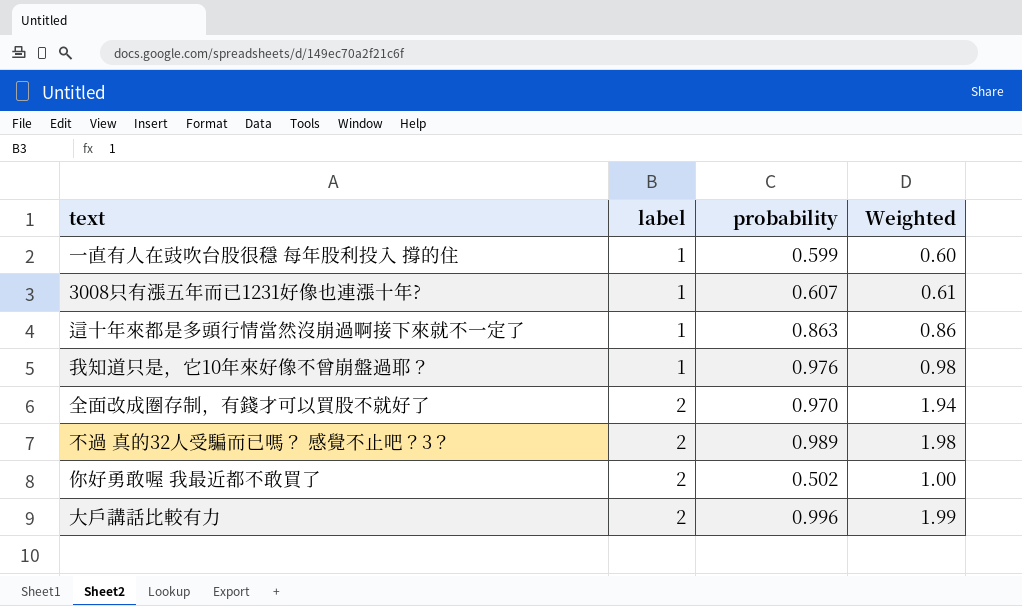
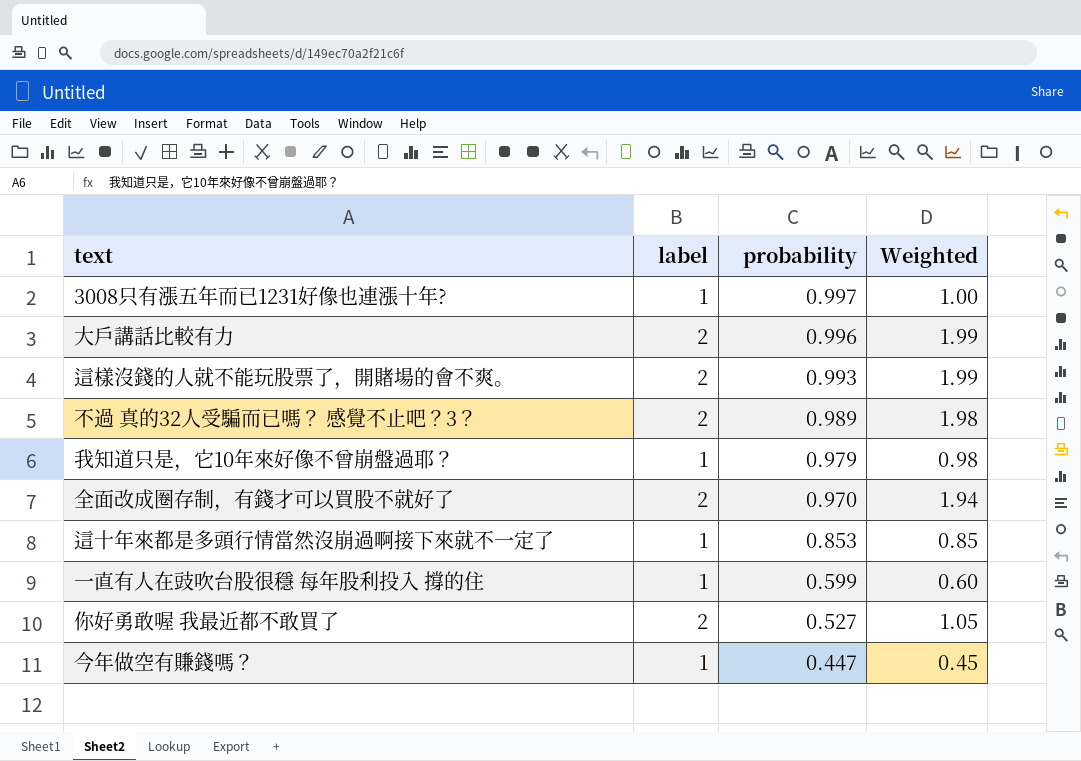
row order: label ascending -> probability descending
3008只有漲五年而已1231好像也連漲十年? | probability: 0.607 -> 0.997
3008只有漲五年而已1231好像也連漲十年? | Weighted: 0.61 -> 1.00
row 這樣沒錢的人就不能玩股票了，開賭場的會不爽。: none -> 2 | 0.993 | 1.99
我知道只是，它10年來好像不曾崩盤過耶？ | probability: 0.976 -> 0.979
這十年來都是多頭行情當然沒崩過啊接下來就不一定了 | probability: 0.863 -> 0.853
這十年來都是多頭行情當然沒崩過啊接下來就不一定了 | Weighted: 0.86 -> 0.85
你好勇敢喔 我最近都不敢買了 | probability: 0.502 -> 0.527
你好勇敢喔 我最近都不敢買了 | Weighted: 1.00 -> 1.05
row 今年做空有賺錢嗎？: none -> 1 | 0.447 | 0.45

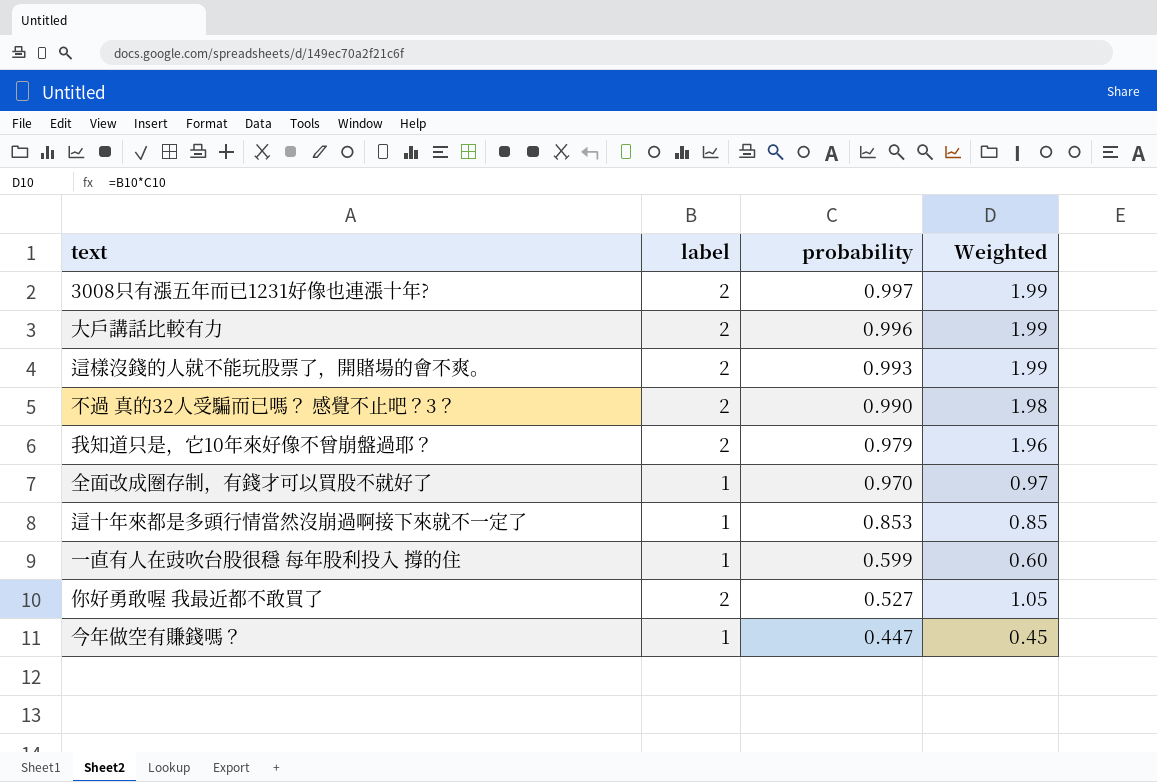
3008只有漲五年而已1231好像也連漲十年? | label: 1 -> 2
3008只有漲五年而已1231好像也連漲十年? | Weighted: 1.00 -> 1.99
不過 真的32人受騙而已嗎？ 感覺不止吧？3？ | probability: 0.989 -> 0.990
我知道只是，它10年來好像不曾崩盤過耶？ | label: 1 -> 2
我知道只是，它10年來好像不曾崩盤過耶？ | Weighted: 0.98 -> 1.96
全面改成圈存制，有錢才可以買股不就好了 | label: 2 -> 1
全面改成圈存制，有錢才可以買股不就好了 | Weighted: 1.94 -> 0.97

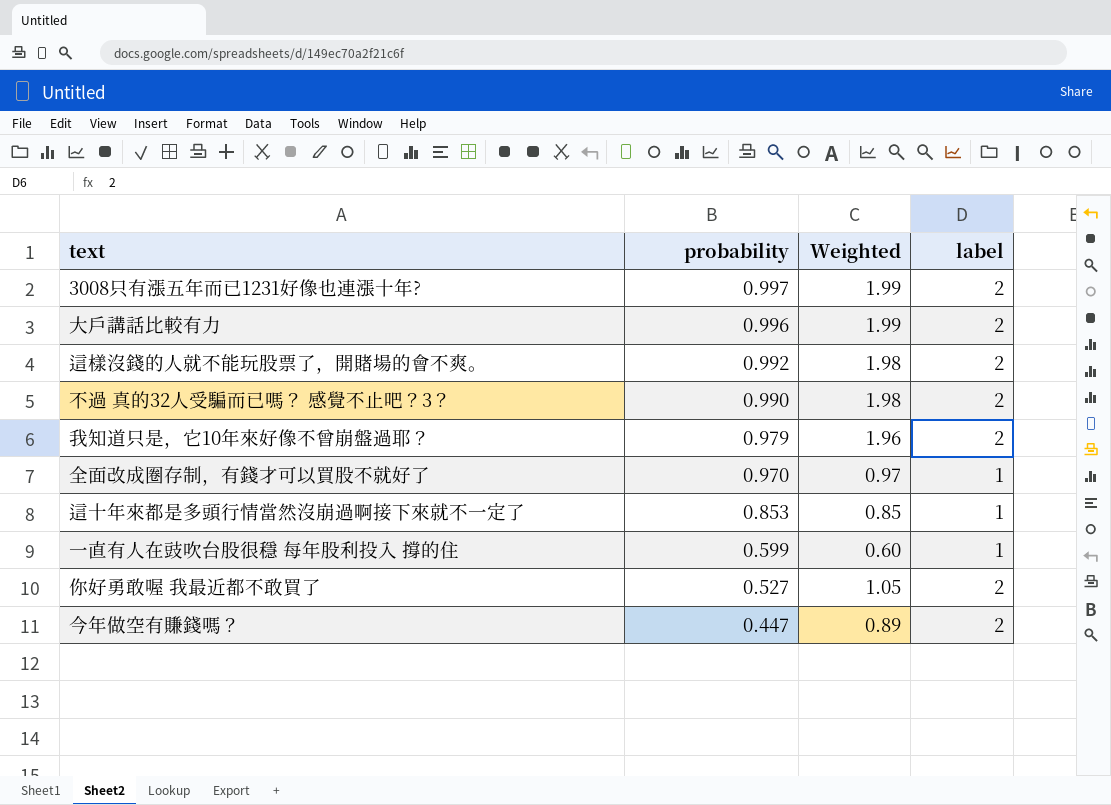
column label | position: 2 -> 4
這樣沒錢的人就不能玩股票了，開賭場的會不爽。 | probability: 0.993 -> 0.992
這樣沒錢的人就不能玩股票了，開賭場的會不爽。 | Weighted: 1.99 -> 1.98
今年做空有賺錢嗎？ | Weighted: 0.45 -> 0.89
今年做空有賺錢嗎？ | label: 1 -> 2

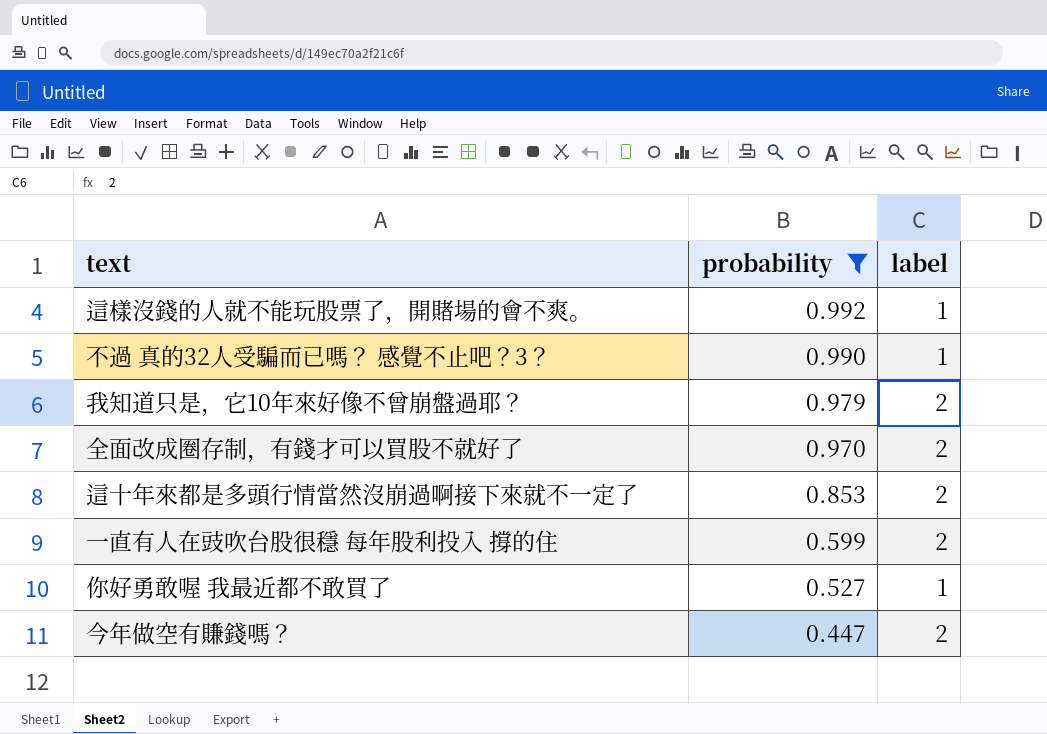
filter: none -> probability <= 0.992
column Weighted | formula: [probability] * [label] -> none
這樣沒錢的人就不能玩股票了，開賭場的會不爽。 | label: 2 -> 1
不過 真的32人受騙而已嗎？ 感覺不止吧？3？ | label: 2 -> 1
全面改成圈存制，有錢才可以買股不就好了 | label: 1 -> 2
這十年來都是多頭行情當然沒崩過啊接下來就不一定了 | label: 1 -> 2
一直有人在豉吹台股很穩 每年股利投入 撐的住 | label: 1 -> 2
你好勇敢喔 我最近都不敢買了 | label: 2 -> 1

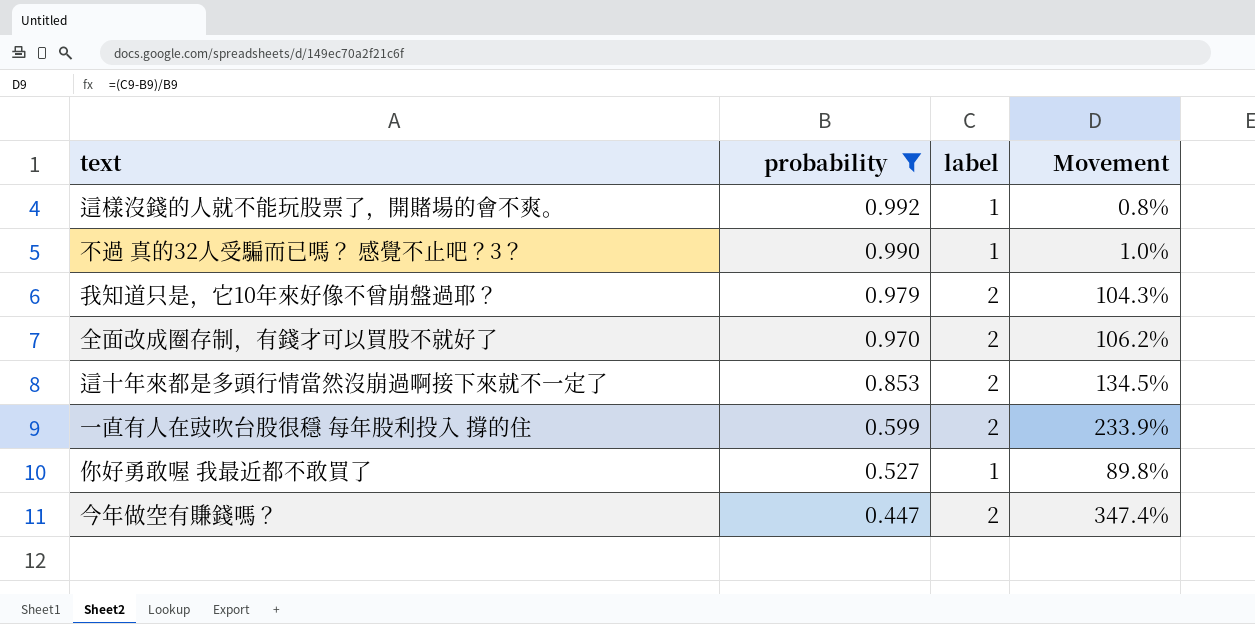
column Movement | formula: none -> ([label] - [probability]) / [probability]

